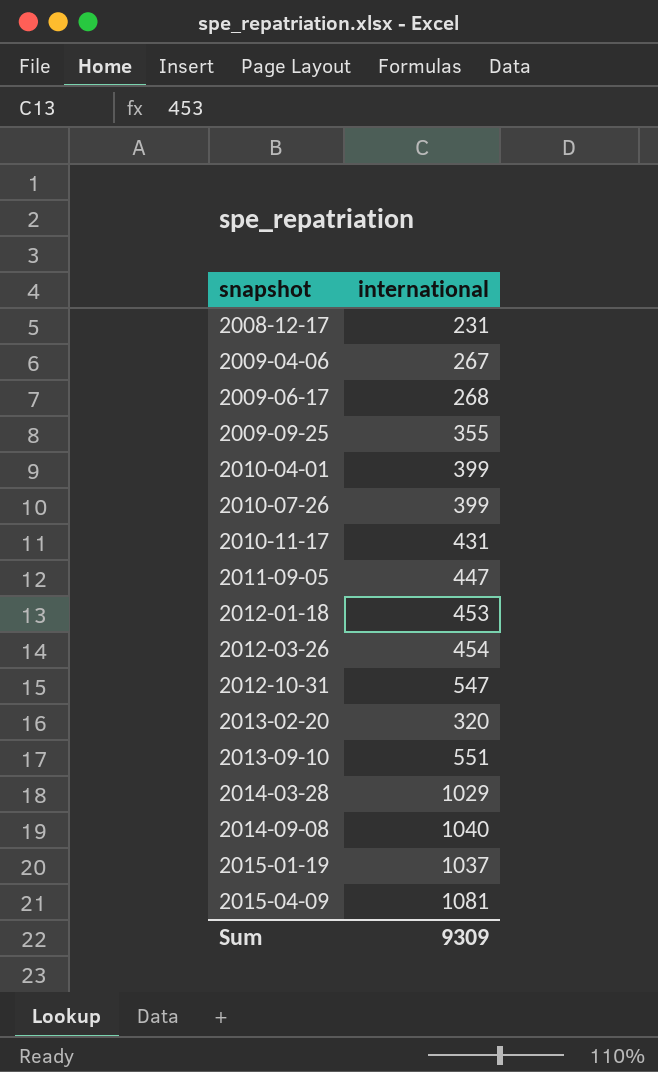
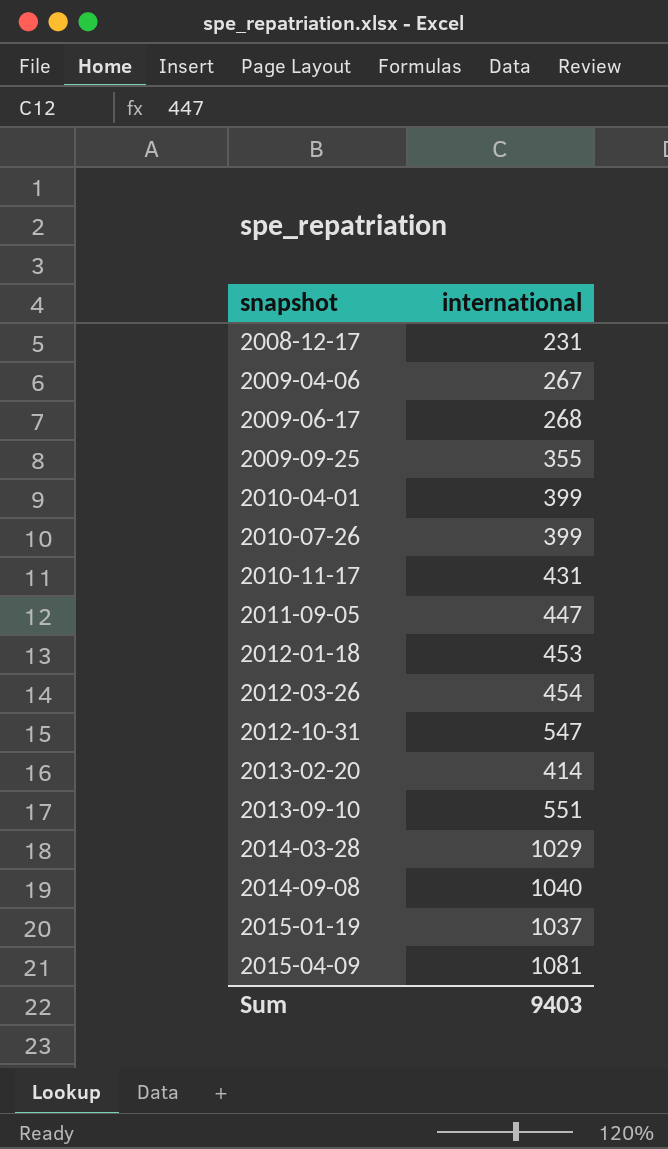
2013-02-20 | international: 320 -> 414
Sum | international: 9309 -> 9403

